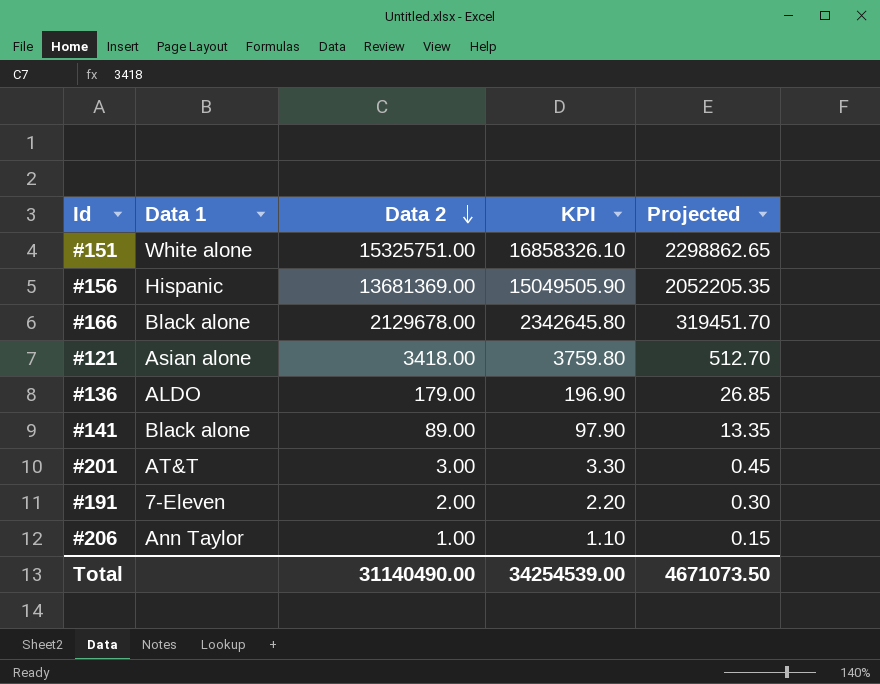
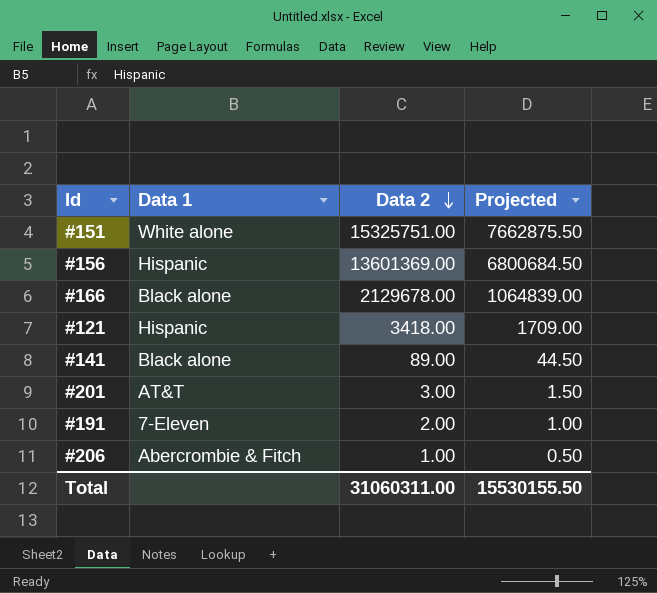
column KPI | formula: [Data 2] * 1.1 -> none
column Projected | formula: [Data 2] * 0.15 -> [Data 2] * 0.5
row #136: ALDO | 179.00 | 196.90 | 26.85 -> none
#156 | Data 2: 13681369.00 -> 13601369.00
#121 | Data 1: Asian alone -> Hispanic
#206 | Data 1: Ann Taylor -> Abercrombie & Fitch
Total | Data 2: 31140490.00 -> 31060311.00
Total | Projected: 4671073.50 -> 15530155.50

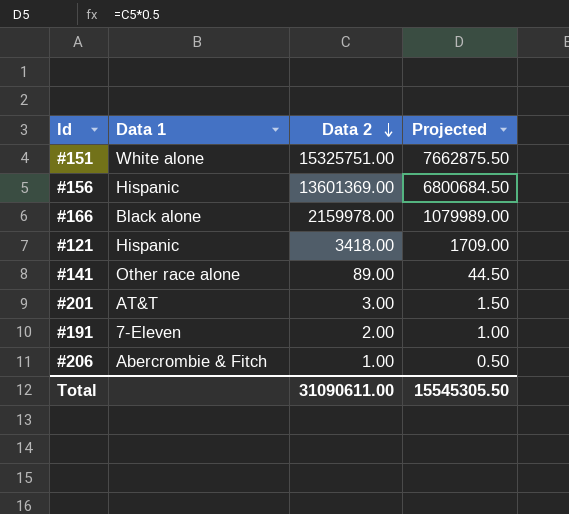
#166 | Data 2: 2129678.00 -> 2159978.00
#166 | Projected: 1064839.00 -> 1079989.00
#141 | Data 1: Black alone -> Other race alone
Total | Data 2: 31060311.00 -> 31090611.00
Total | Projected: 15530155.50 -> 15545305.50

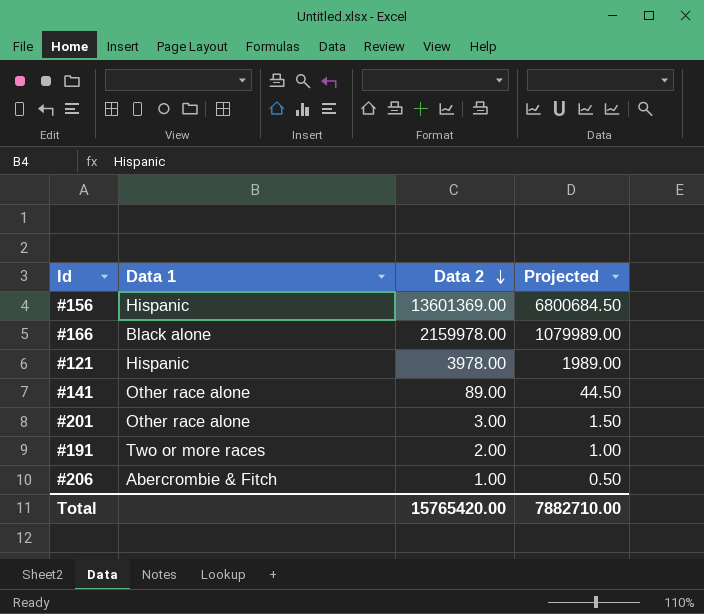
row #151: White alone | 15325751.00 | 7662875.50 -> none
#121 | Data 2: 3418.00 -> 3978.00
#121 | Projected: 1709.00 -> 1989.00
#201 | Data 1: AT&T -> Other race alone
#191 | Data 1: 7-Eleven -> Two or more races
Total | Data 2: 31090611.00 -> 15765420.00
Total | Projected: 15545305.50 -> 7882710.00

